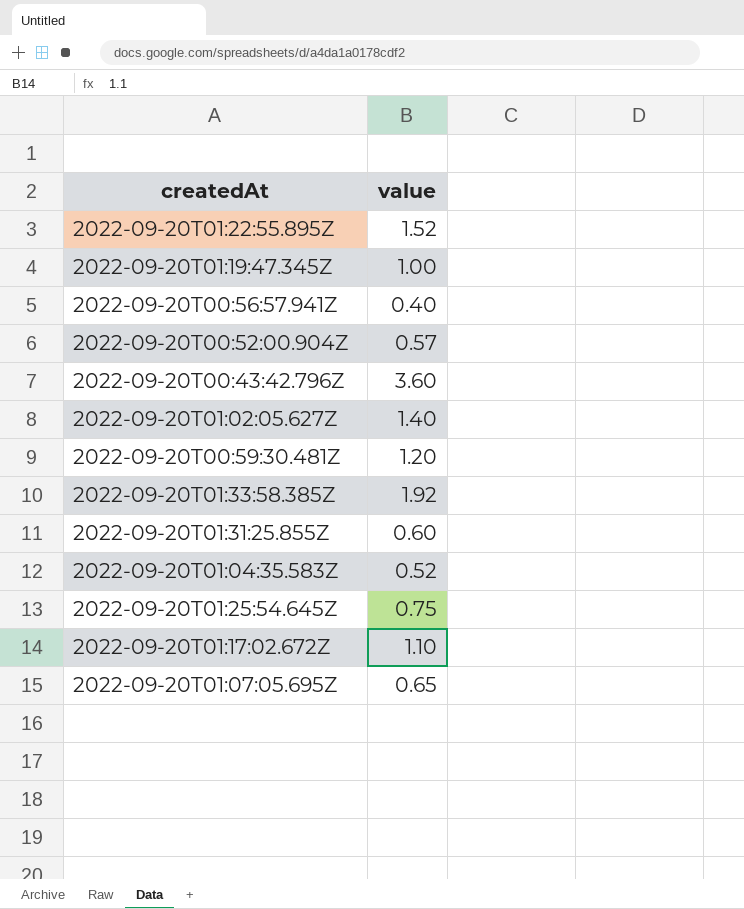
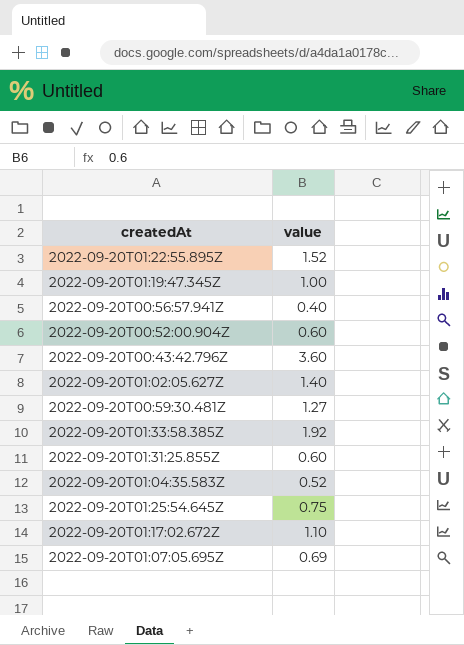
2022-09-20T00:52:00.904Z | value: 0.57 -> 0.60
2022-09-20T00:59:30.481Z | value: 1.20 -> 1.27
2022-09-20T01:07:05.695Z | value: 0.65 -> 0.69

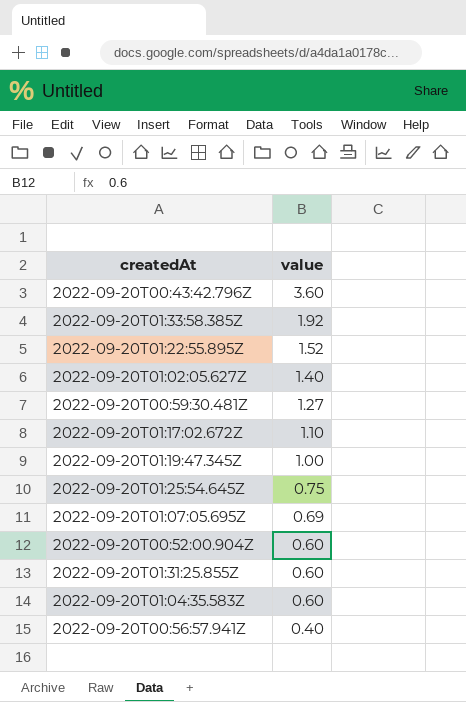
row order: none -> value descending
2022-09-20T01:04:35.583Z | value: 0.52 -> 0.60

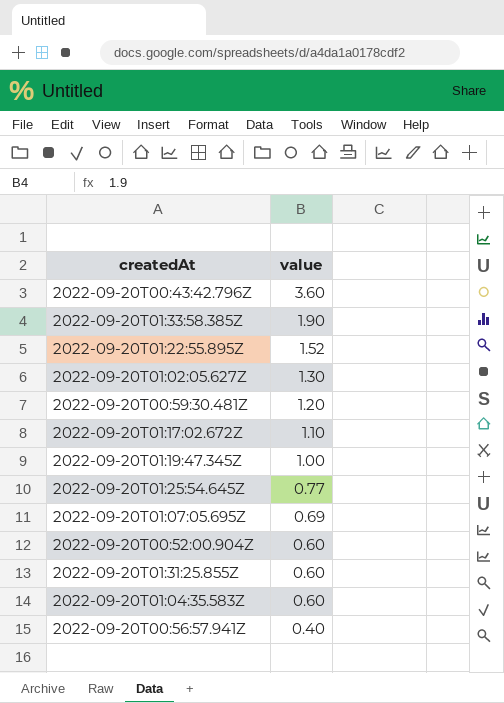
2022-09-20T01:33:58.385Z | value: 1.92 -> 1.90
2022-09-20T01:02:05.627Z | value: 1.40 -> 1.30
2022-09-20T00:59:30.481Z | value: 1.27 -> 1.20
2022-09-20T01:25:54.645Z | value: 0.75 -> 0.77

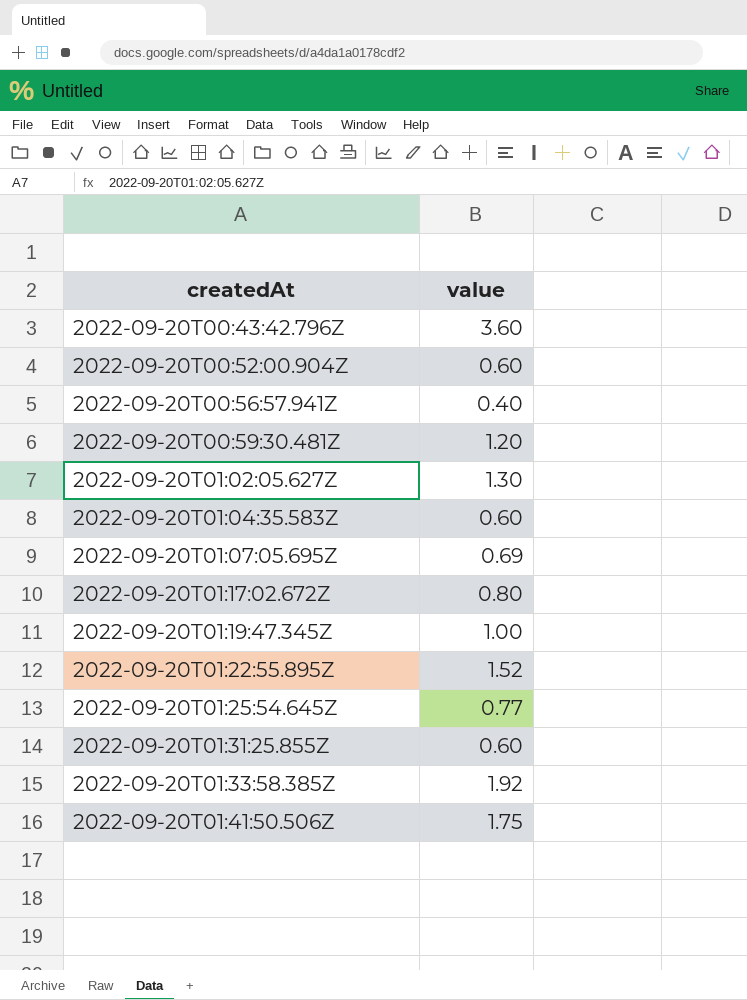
row order: value descending -> createdAt ascending
2022-09-20T01:17:02.672Z | value: 1.10 -> 0.80
2022-09-20T01:33:58.385Z | value: 1.90 -> 1.92
row 2022-09-20T01:41:50.506Z: none -> 1.75

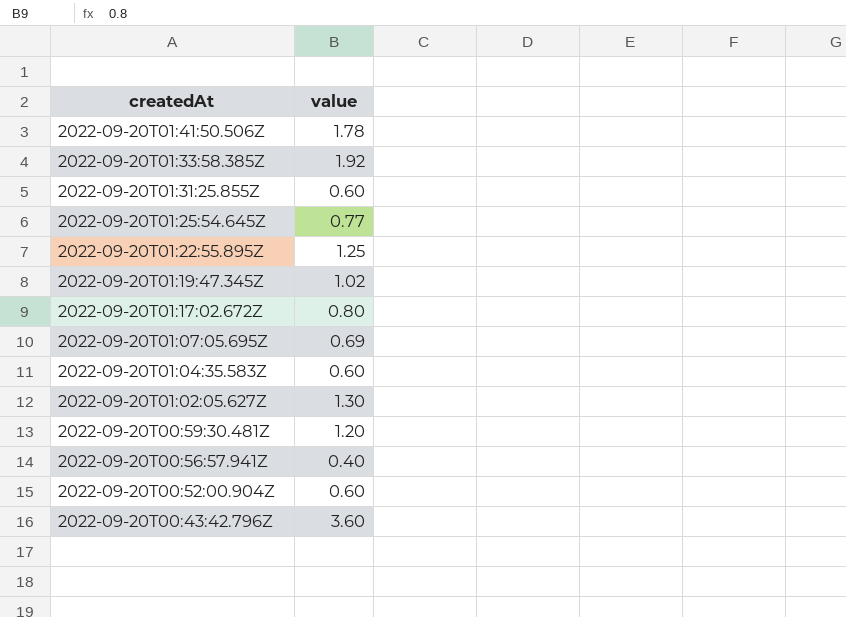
row order: createdAt ascending -> createdAt descending
2022-09-20T01:41:50.506Z | value: 1.75 -> 1.78
2022-09-20T01:22:55.895Z | value: 1.52 -> 1.25
2022-09-20T01:19:47.345Z | value: 1.00 -> 1.02

